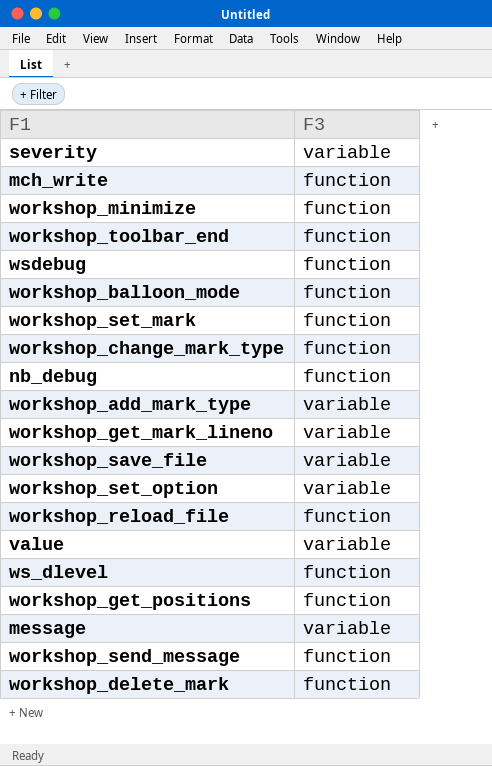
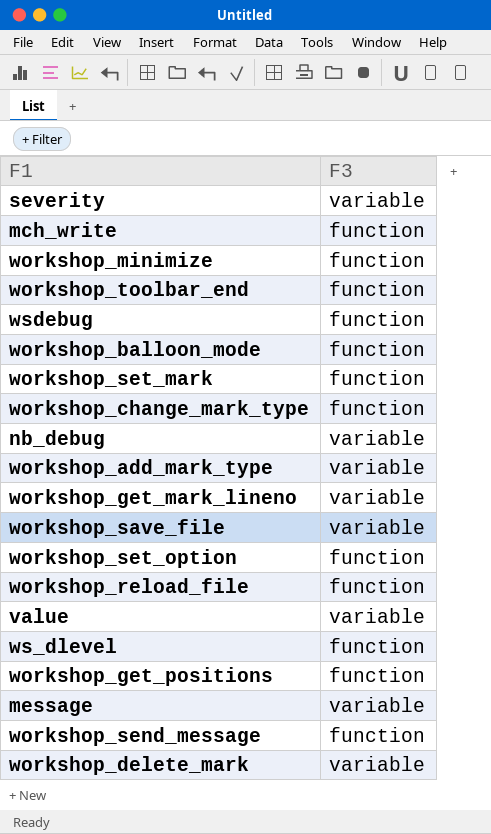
nb_debug | F3: function -> variable
workshop_set_option | F3: variable -> function
workshop_delete_mark | F3: function -> variable

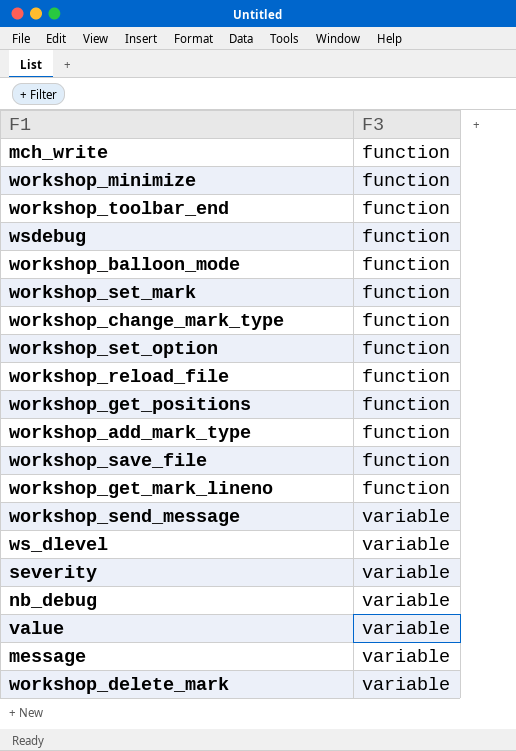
row order: none -> F3 ascending
workshop_add_mark_type | F3: variable -> function
workshop_save_file | F3: variable -> function
workshop_get_mark_lineno | F3: variable -> function
workshop_send_message | F3: function -> variable
ws_dlevel | F3: function -> variable

